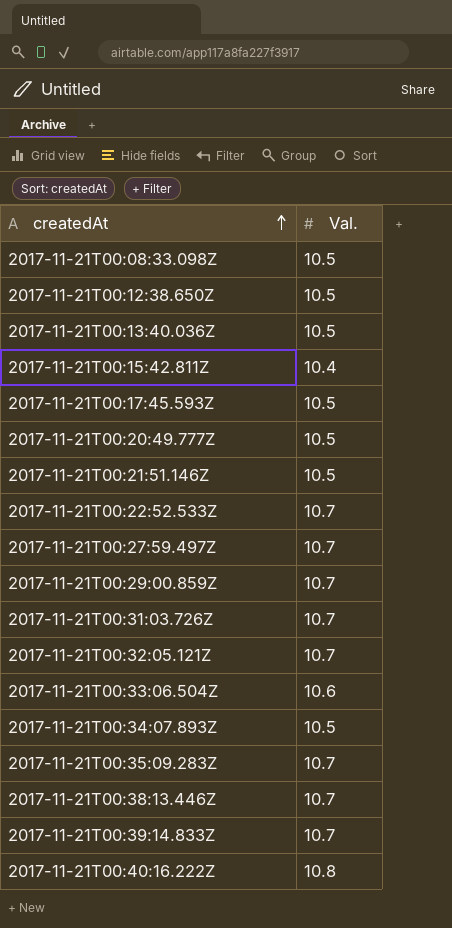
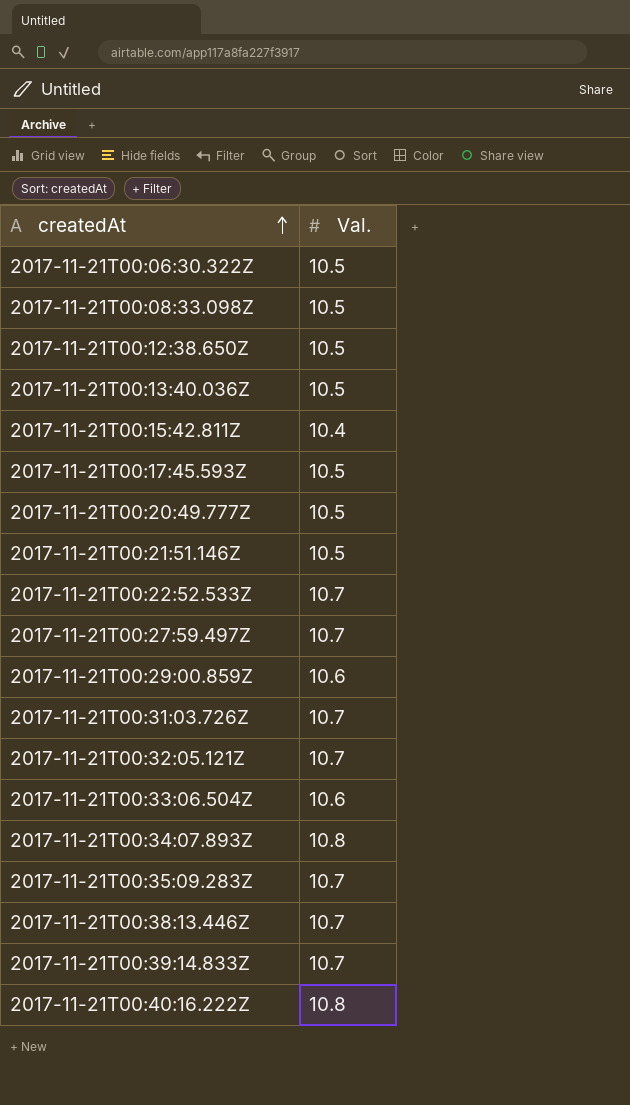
row 2017-11-21T00:06:30.322Z: none -> 10.5
2017-11-21T00:29:00.859Z | Val.: 10.7 -> 10.6
2017-11-21T00:34:07.893Z | Val.: 10.5 -> 10.8

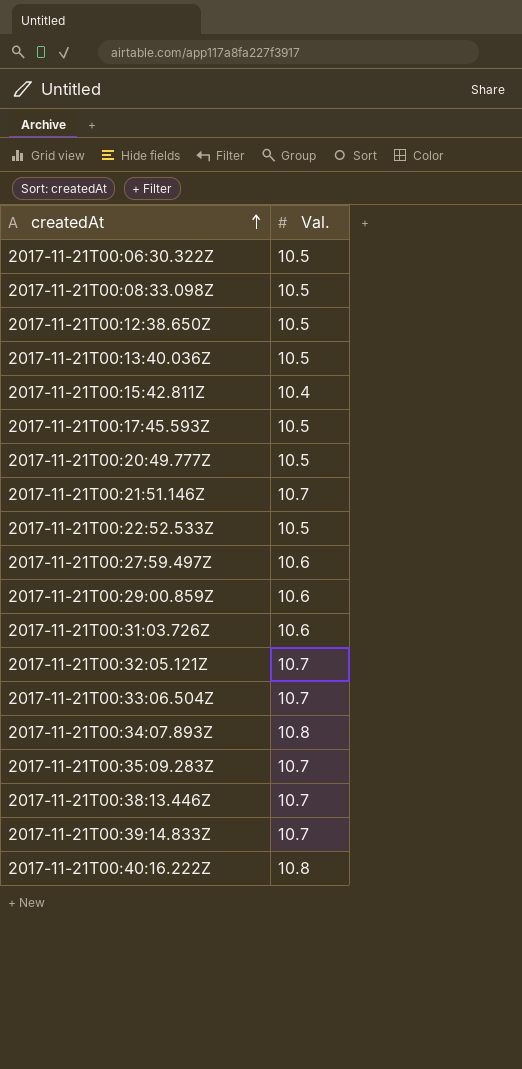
2017-11-21T00:21:51.146Z | Val.: 10.5 -> 10.7
2017-11-21T00:22:52.533Z | Val.: 10.7 -> 10.5
2017-11-21T00:27:59.497Z | Val.: 10.7 -> 10.6
2017-11-21T00:31:03.726Z | Val.: 10.7 -> 10.6
2017-11-21T00:33:06.504Z | Val.: 10.6 -> 10.7

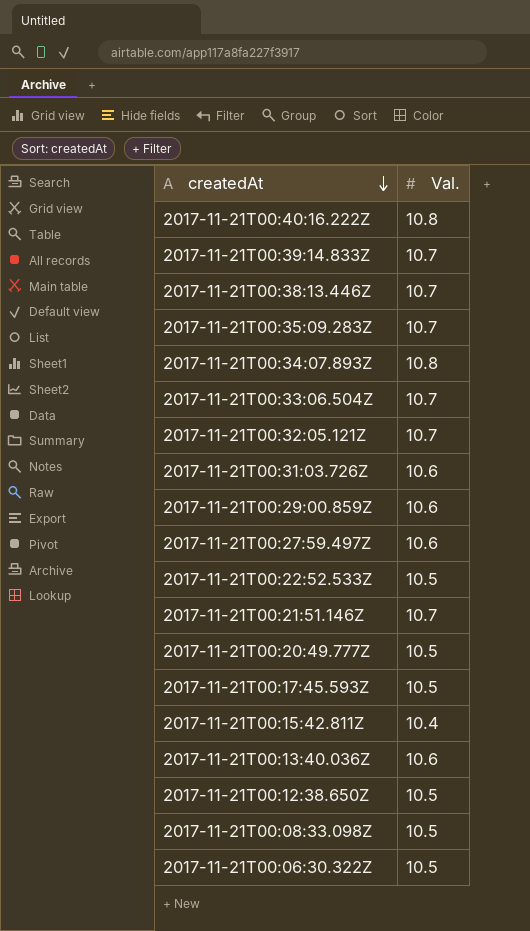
row order: createdAt ascending -> createdAt descending
2017-11-21T00:13:40.036Z | Val.: 10.5 -> 10.6

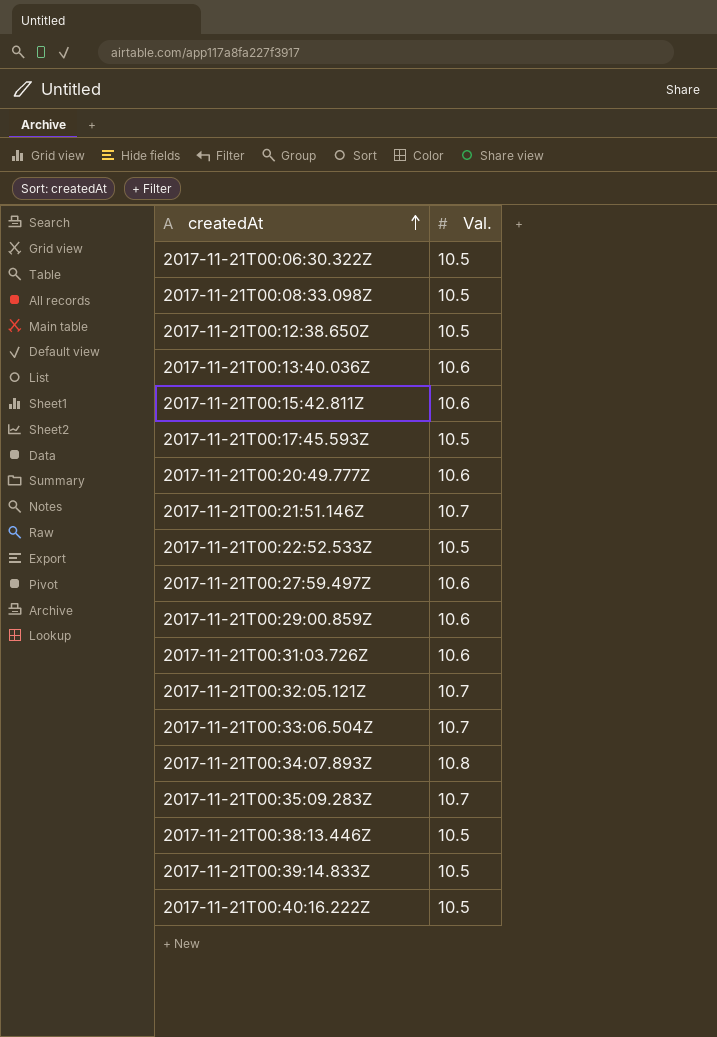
row order: createdAt descending -> createdAt ascending
2017-11-21T00:15:42.811Z | Val.: 10.4 -> 10.6
2017-11-21T00:20:49.777Z | Val.: 10.5 -> 10.6
2017-11-21T00:38:13.446Z | Val.: 10.7 -> 10.5
2017-11-21T00:39:14.833Z | Val.: 10.7 -> 10.5
2017-11-21T00:40:16.222Z | Val.: 10.8 -> 10.5

